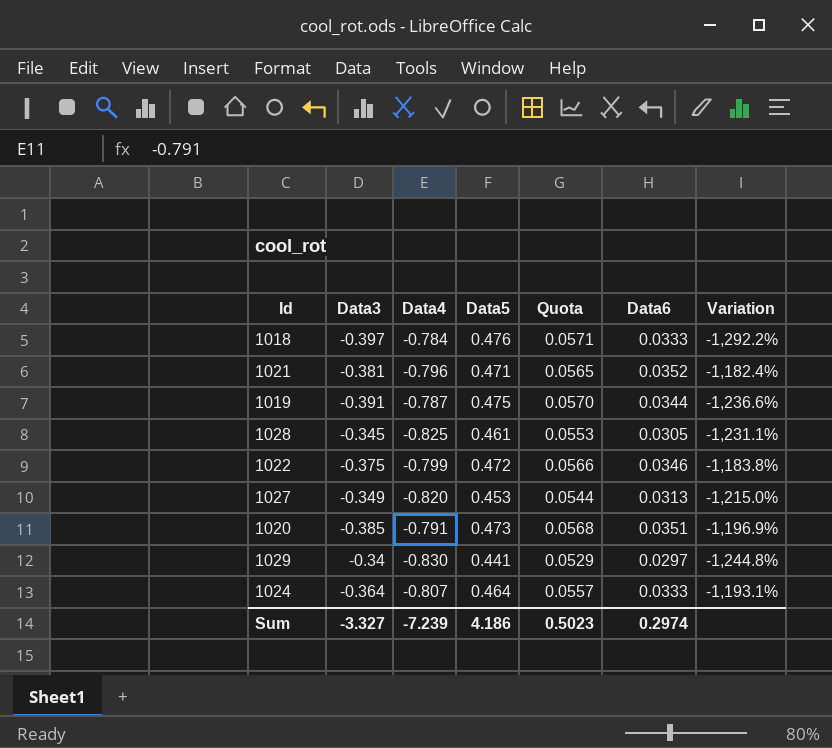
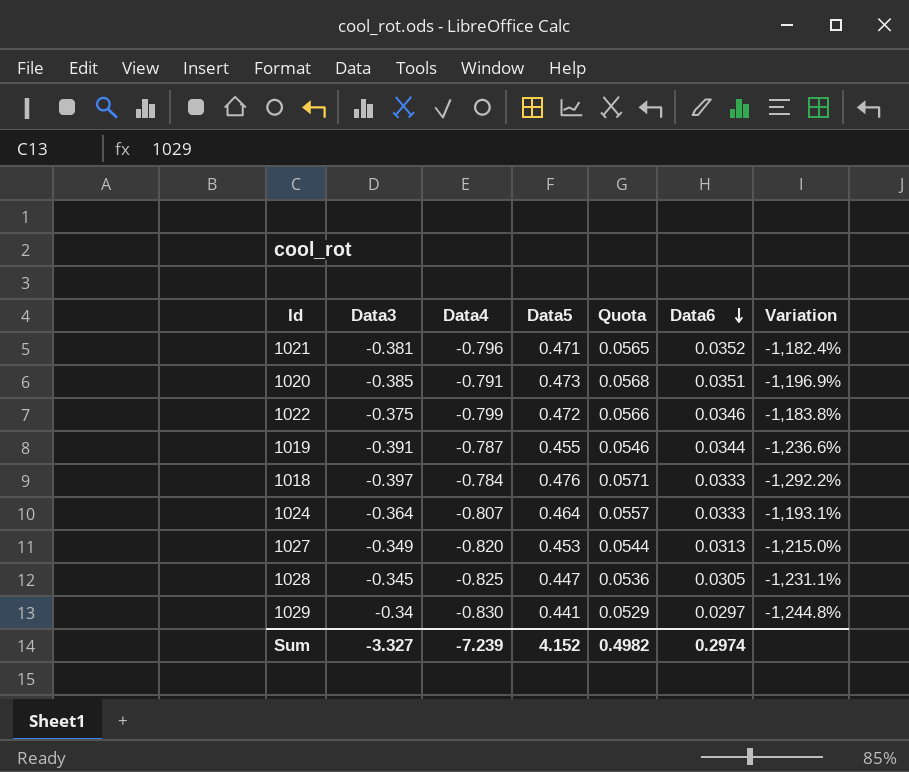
row order: none -> Data6 descending
1019 | Data5: 0.475 -> 0.455
1019 | Quota: 0.0570 -> 0.0546
1028 | Data5: 0.461 -> 0.447
1028 | Quota: 0.0553 -> 0.0536
Sum | Data5: 4.186 -> 4.152
Sum | Quota: 0.5023 -> 0.4982

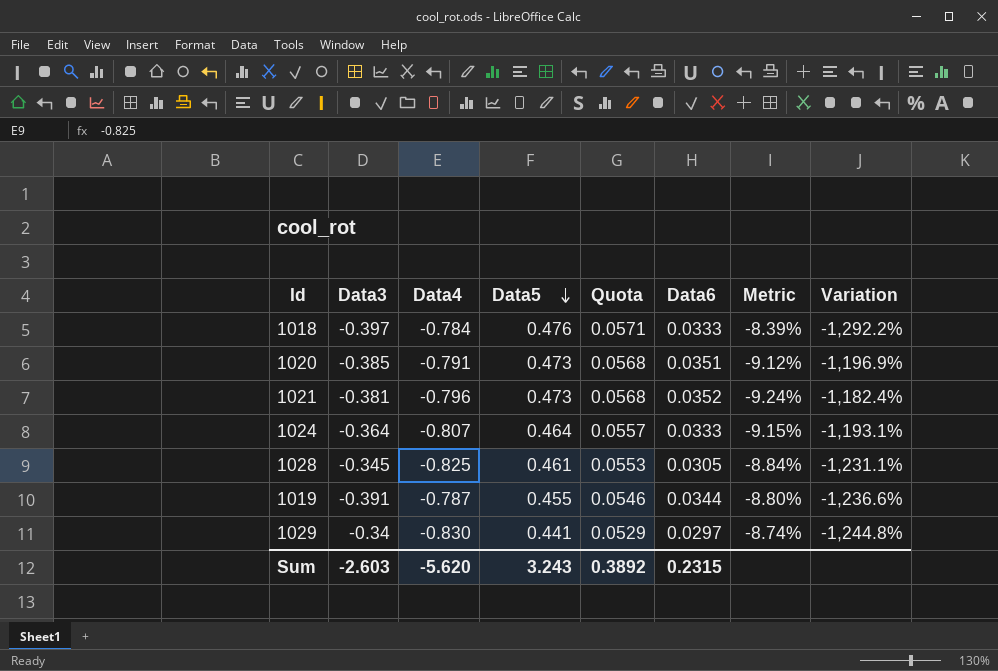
row order: Data6 descending -> Data5 descending
column Metric | formula: none -> [Data6] / [Data3]
row 1022: -0.375 | -0.799 | 0.472 | 0.0566 | 0.0346 | -1,183.8% -> none
row 1027: -0.349 | -0.820 | 0.453 | 0.0544 | 0.0313 | -1,215.0% -> none
1021 | Data5: 0.471 -> 0.473
1021 | Quota: 0.0565 -> 0.0568
1028 | Data5: 0.447 -> 0.461
1028 | Quota: 0.0536 -> 0.0553
Sum | Data3: -3.327 -> -2.603
Sum | Data4: -7.239 -> -5.620
Sum | Data5: 4.152 -> 3.243
Sum | Quota: 0.4982 -> 0.3892
Sum | Data6: 0.2974 -> 0.2315

